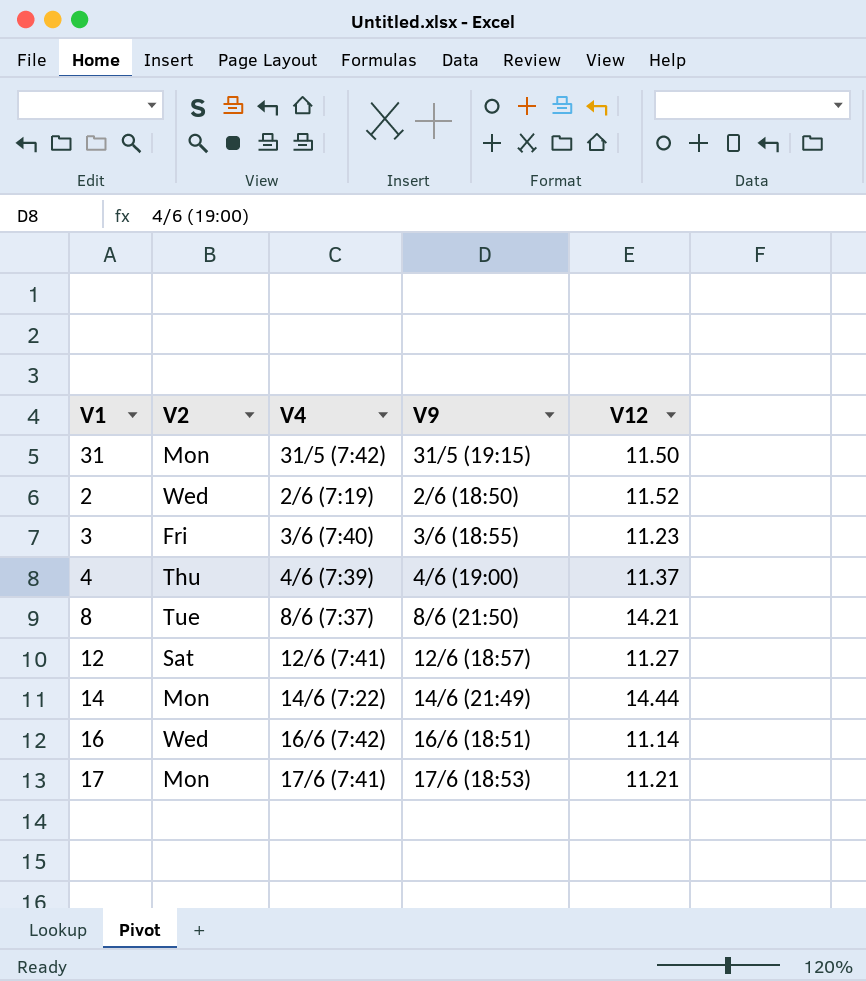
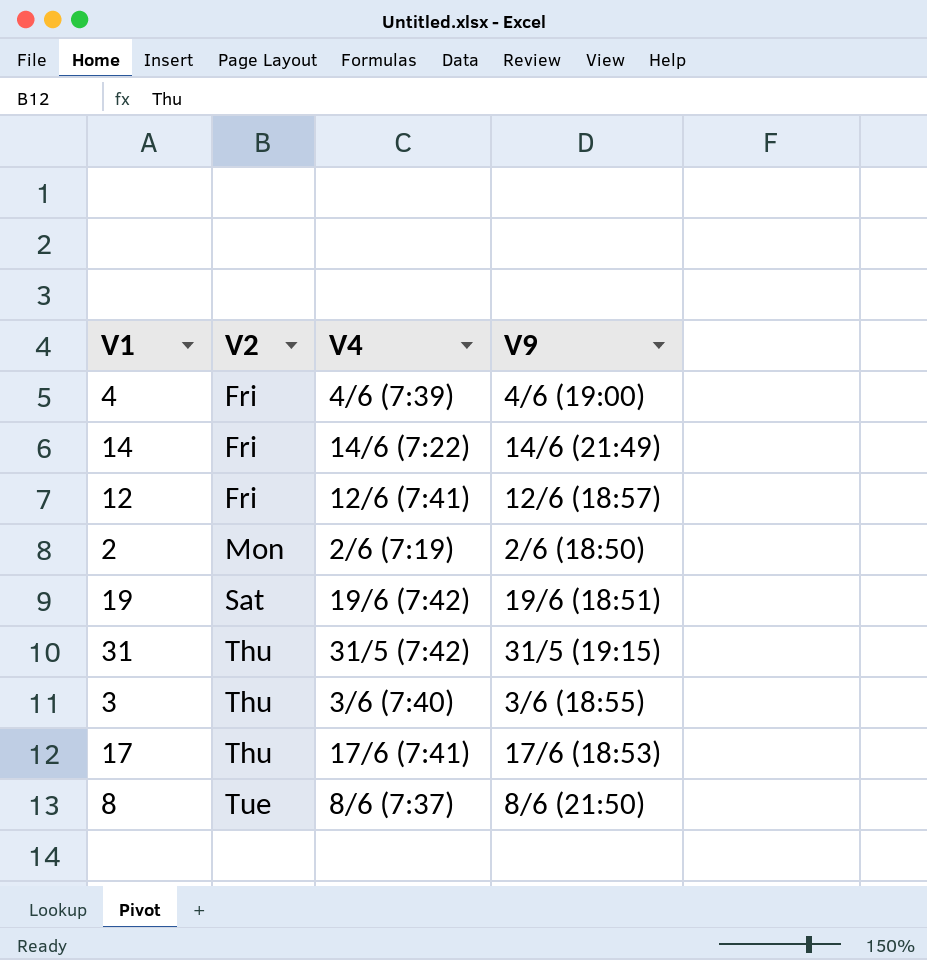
row order: none -> V2 ascending
column V12 | position: 5 -> none
row 16: Wed | 16/6 (7:42) | 16/6 (18:51) | 11.14 -> none
4 | V2: Thu -> Fri
14 | V2: Mon -> Fri
12 | V2: Sat -> Fri
2 | V2: Wed -> Mon
row 19: none -> Sat | 19/6 (7:42) | 19/6 (18:51)
31 | V2: Mon -> Thu
3 | V2: Fri -> Thu
17 | V2: Mon -> Thu

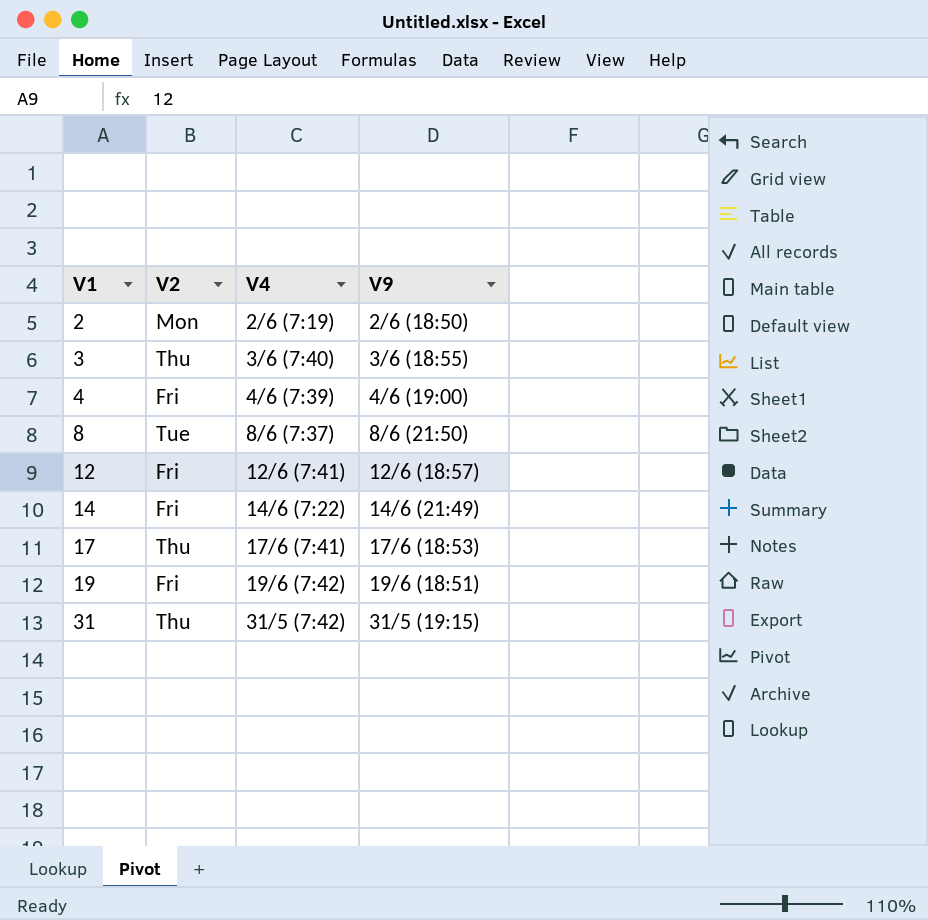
row order: V2 ascending -> V1 ascending
19 | V2: Sat -> Fri

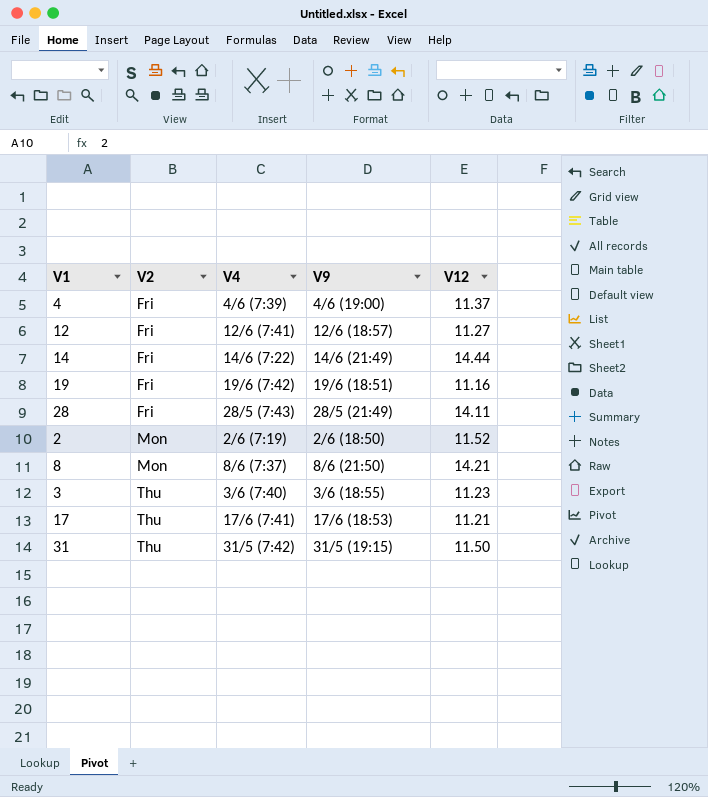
row order: V1 ascending -> V2 ascending
column V12 | position: none -> 5
row 28: none -> Fri | 28/5 (7:43) | 28/5 (21:49) | 14.11
8 | V2: Tue -> Mon

